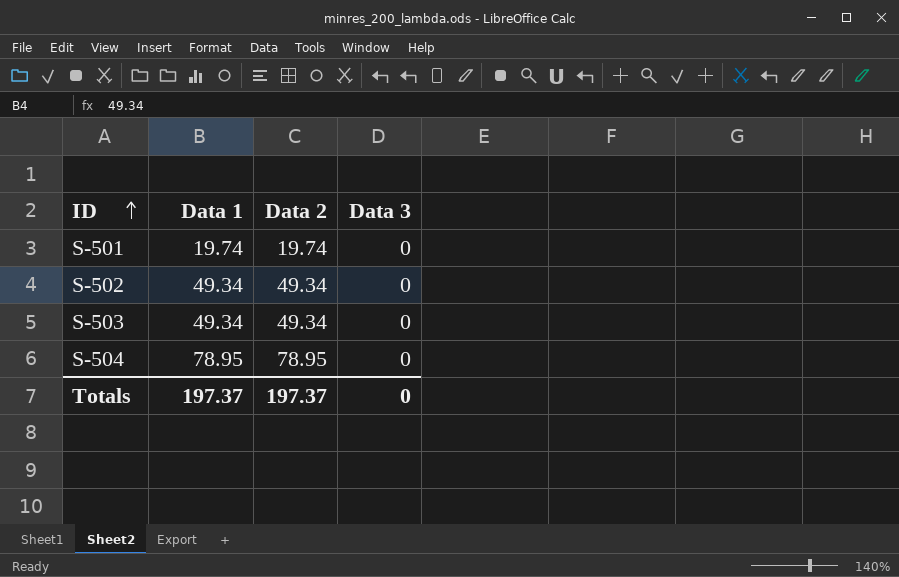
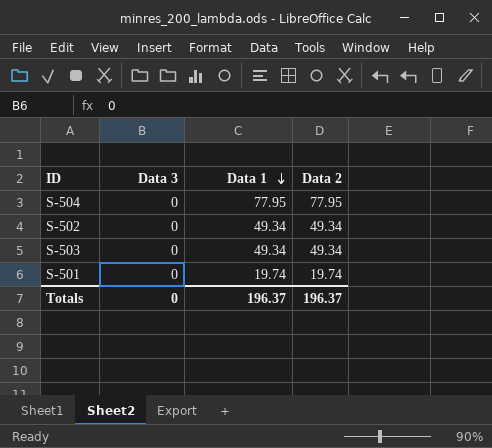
row order: ID ascending -> Data 1 descending
column Data 3 | position: 4 -> 2
S-504 | Data 1: 78.95 -> 77.95
S-504 | Data 2: 78.95 -> 77.95
Totals | Data 1: 197.37 -> 196.37
Totals | Data 2: 197.37 -> 196.37

